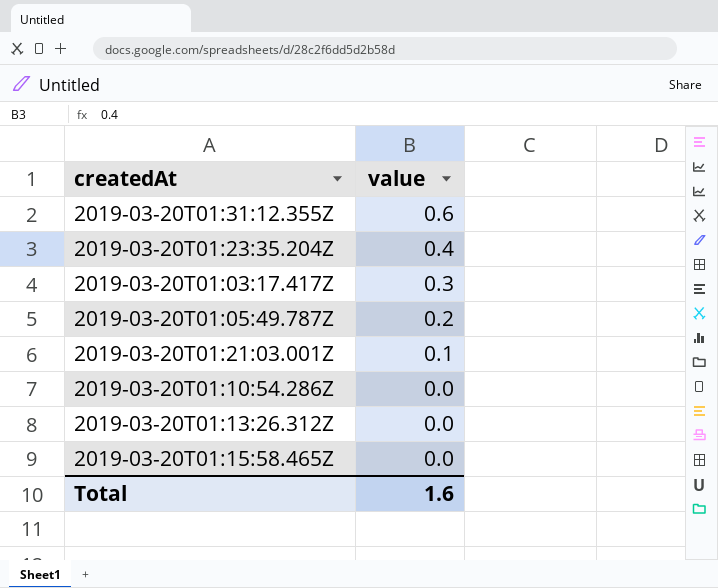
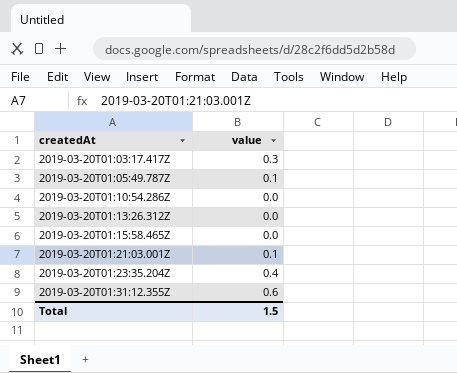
row order: value descending -> createdAt ascending
2019-03-20T01:05:49.787Z | value: 0.2 -> 0.1
Total | value: 1.6 -> 1.5

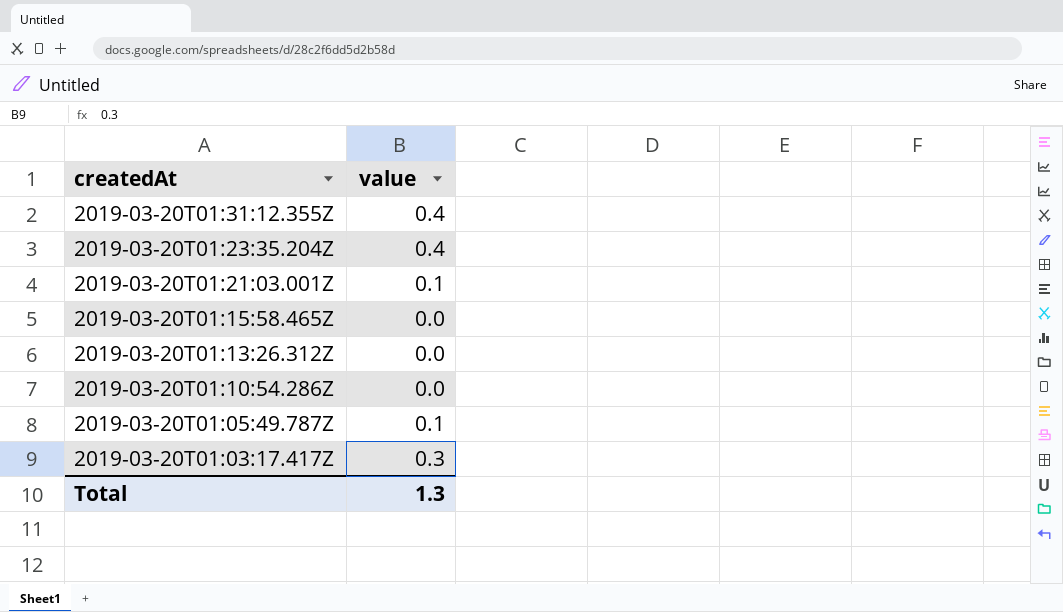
row order: createdAt ascending -> createdAt descending
2019-03-20T01:31:12.355Z | value: 0.6 -> 0.4
Total | value: 1.5 -> 1.3

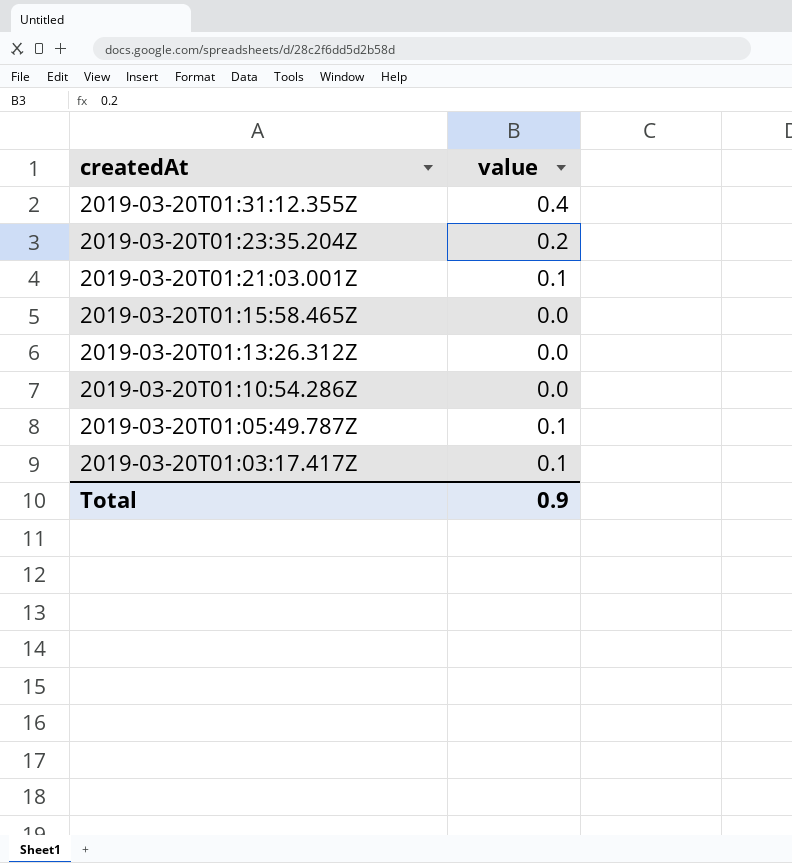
2019-03-20T01:23:35.204Z | value: 0.4 -> 0.2
2019-03-20T01:03:17.417Z | value: 0.3 -> 0.1
Total | value: 1.3 -> 0.9

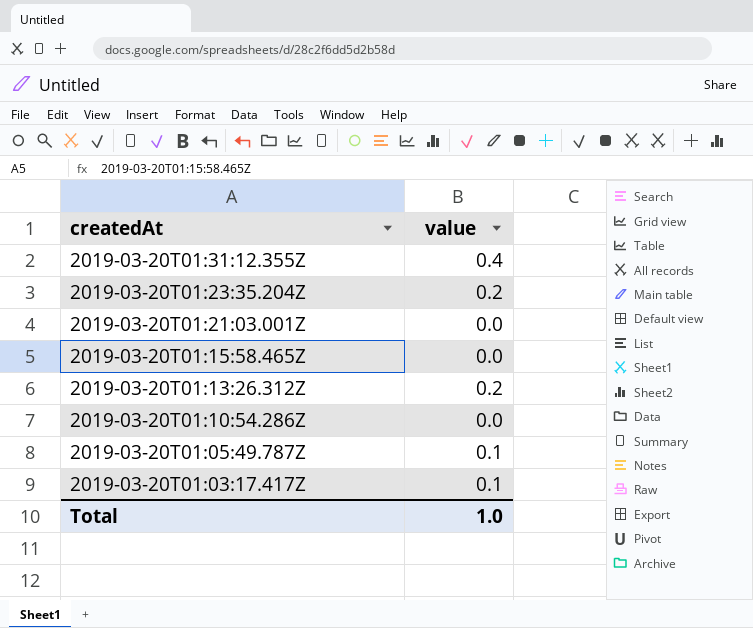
2019-03-20T01:21:03.001Z | value: 0.1 -> 0.0
2019-03-20T01:13:26.312Z | value: 0.0 -> 0.2
Total | value: 0.9 -> 1.0

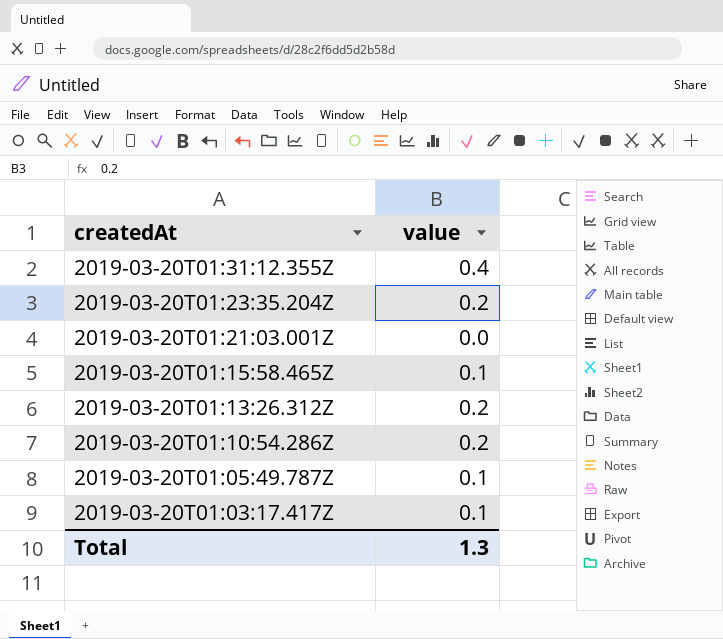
2019-03-20T01:15:58.465Z | value: 0.0 -> 0.1
2019-03-20T01:10:54.286Z | value: 0.0 -> 0.2
Total | value: 1.0 -> 1.3

